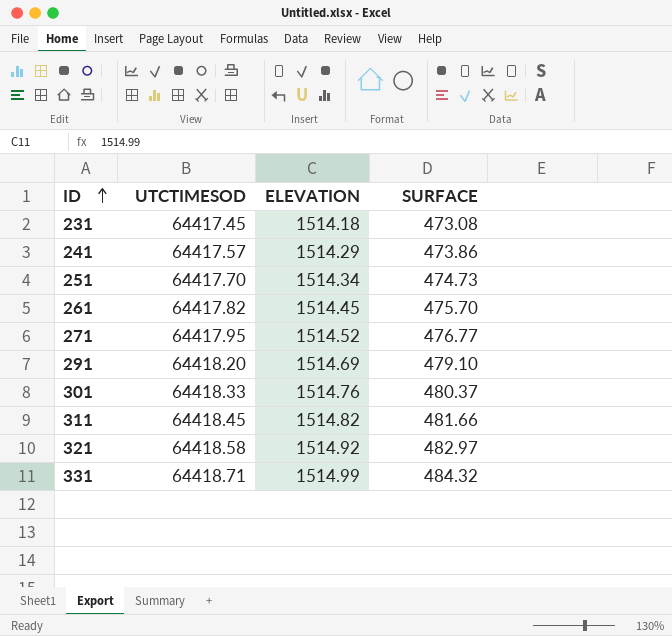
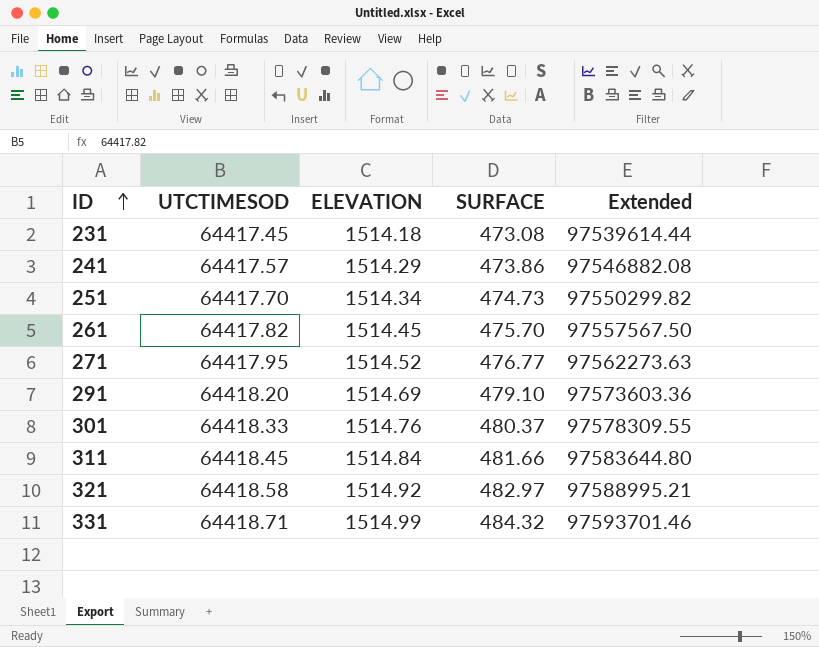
column Extended | formula: none -> [UTCTIMESOD] * [ELEVATION]
311 | ELEVATION: 1514.82 -> 1514.84

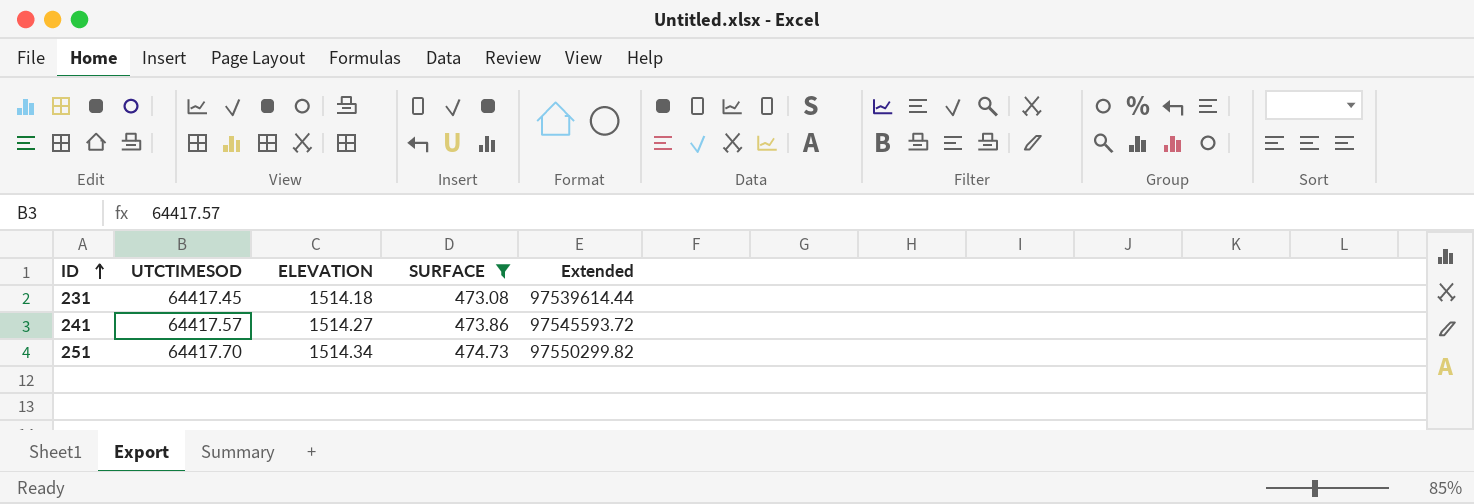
filter: none -> SURFACE <= 474.73
241 | ELEVATION: 1514.29 -> 1514.27
241 | Extended: 97546882.08 -> 97545593.72

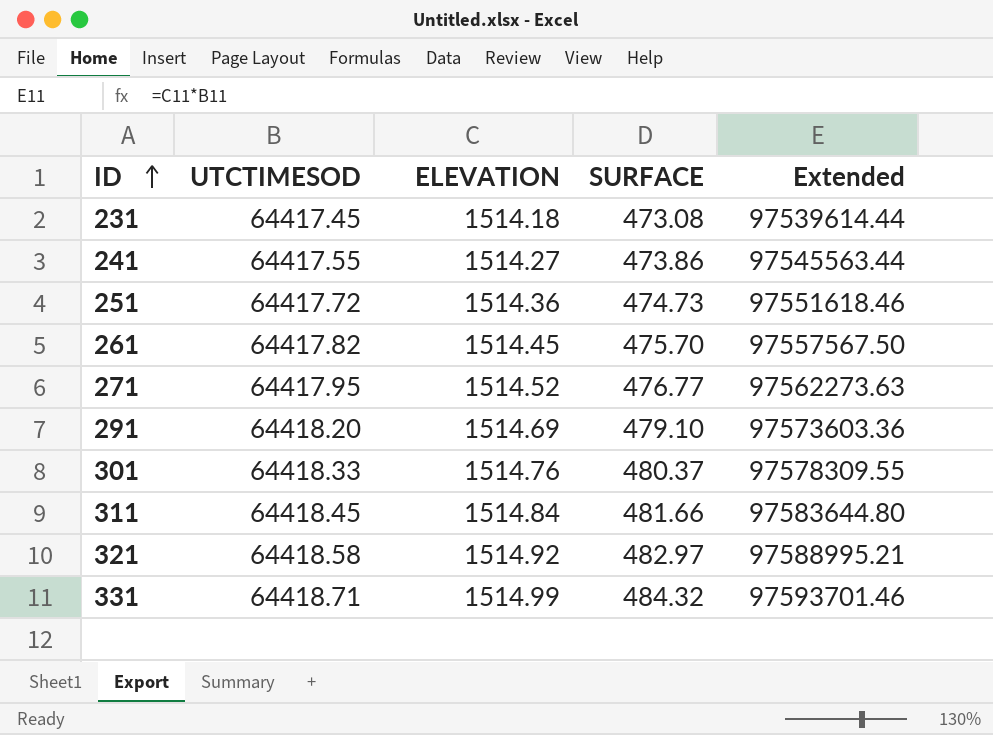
filter: SURFACE <= 474.73 -> none
241 | UTCTIMESOD: 64417.57 -> 64417.55
241 | Extended: 97545593.72 -> 97545563.44
251 | UTCTIMESOD: 64417.70 -> 64417.72
251 | ELEVATION: 1514.34 -> 1514.36
251 | Extended: 97550299.82 -> 97551618.46

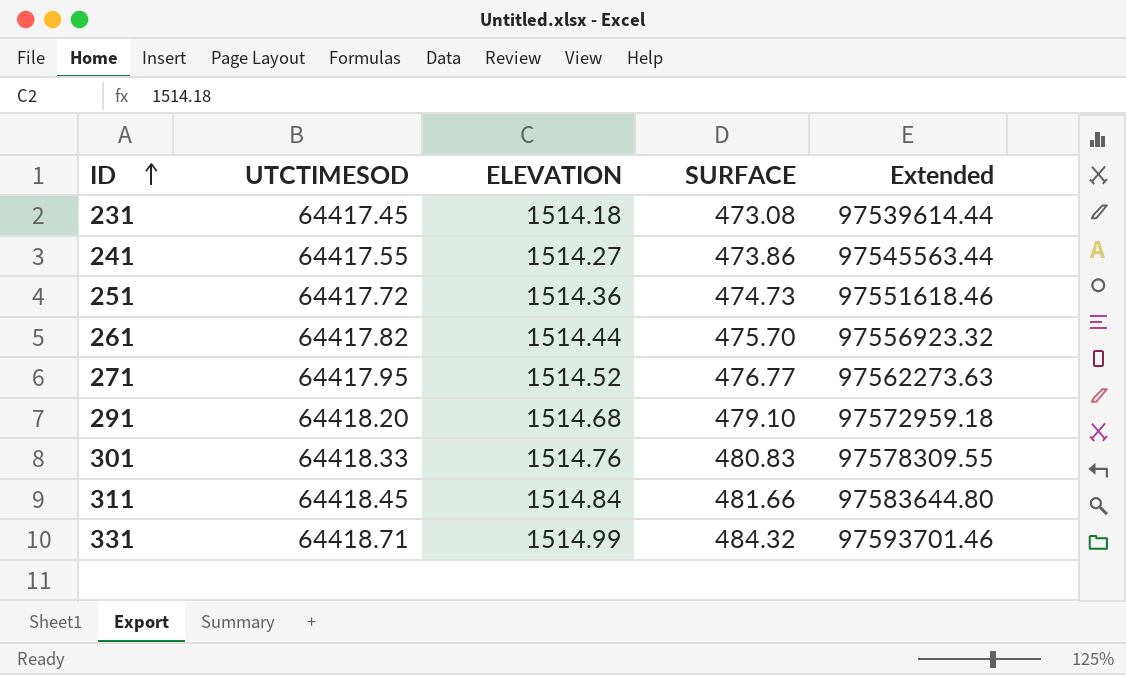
row 321: 64418.58 | 1514.92 | 482.97 | 97588995.21 -> none
261 | ELEVATION: 1514.45 -> 1514.44
261 | Extended: 97557567.50 -> 97556923.32
291 | ELEVATION: 1514.69 -> 1514.68
291 | Extended: 97573603.36 -> 97572959.18
301 | SURFACE: 480.37 -> 480.83

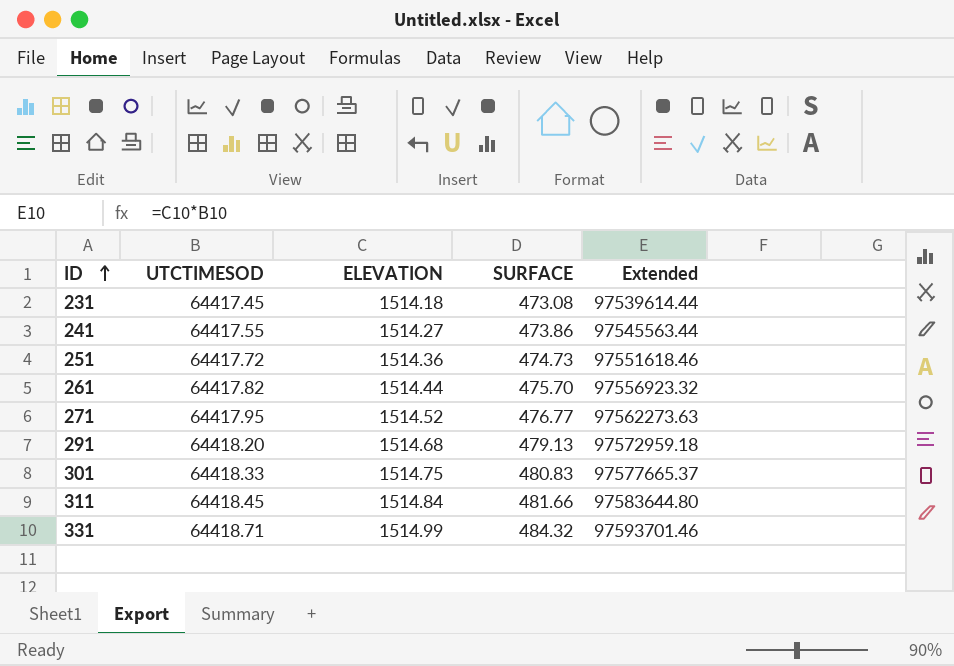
291 | SURFACE: 479.10 -> 479.13
301 | ELEVATION: 1514.76 -> 1514.75
301 | Extended: 97578309.55 -> 97577665.37

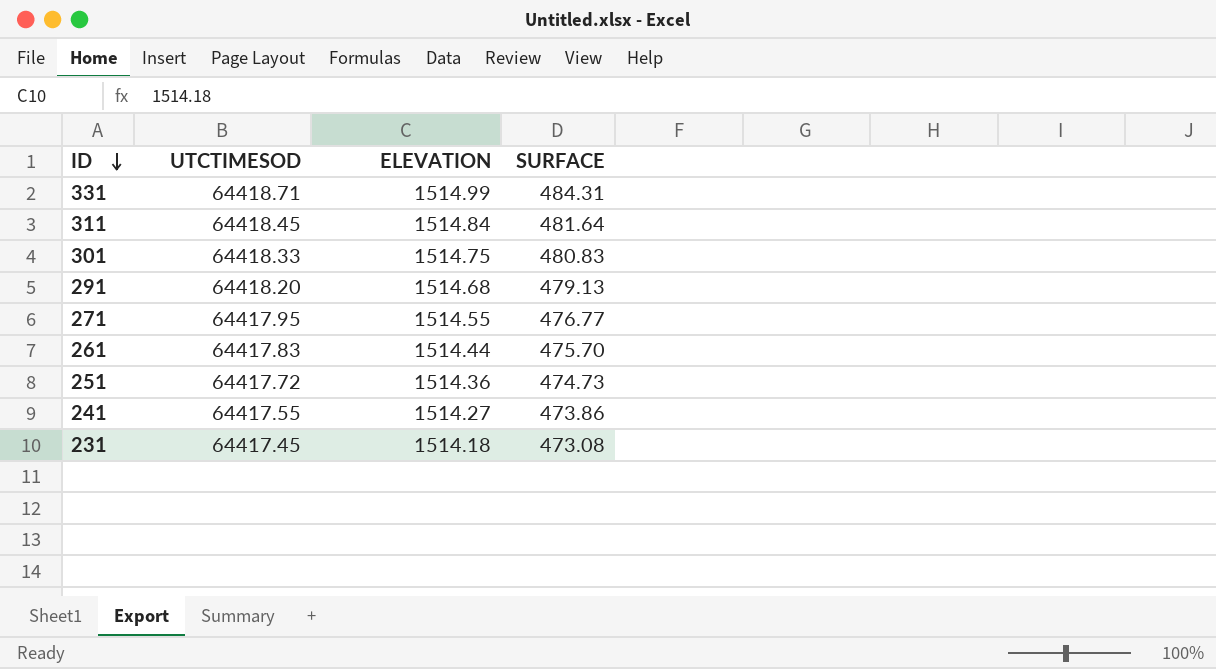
row order: ID ascending -> ID descending
column Extended | formula: [UTCTIMESOD] * [ELEVATION] -> none
331 | SURFACE: 484.32 -> 484.31
311 | SURFACE: 481.66 -> 481.64
271 | ELEVATION: 1514.52 -> 1514.55
261 | UTCTIMESOD: 64417.82 -> 64417.83

